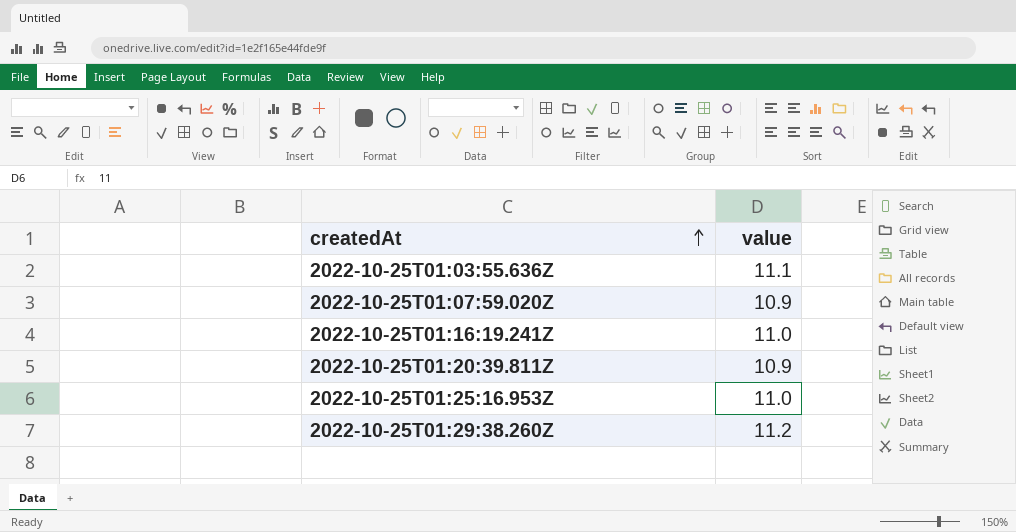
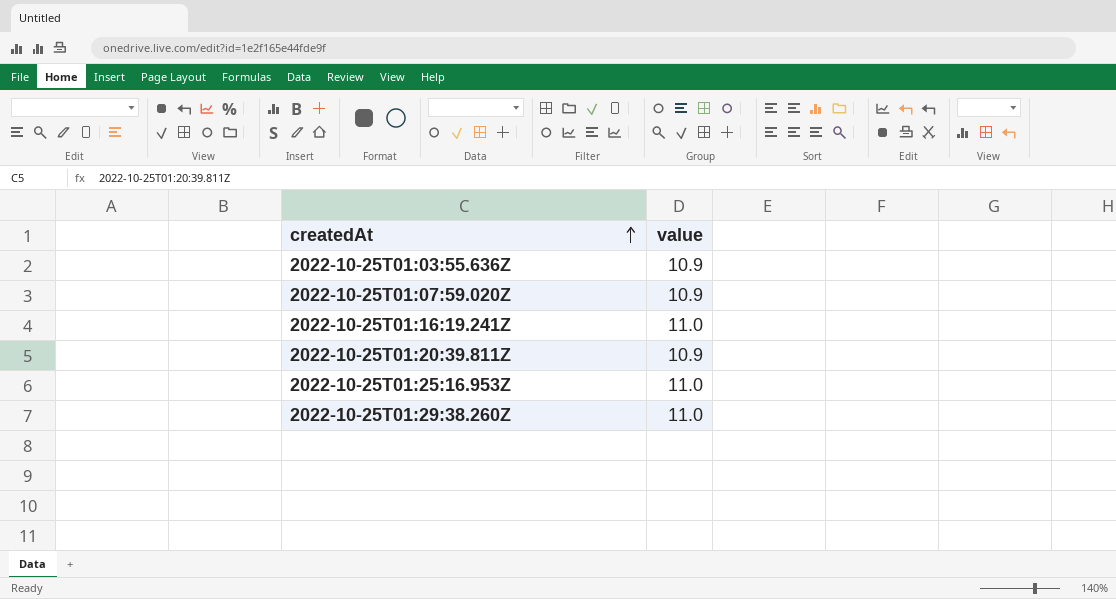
2022-10-25T01:03:55.636Z | value: 11.1 -> 10.9
2022-10-25T01:29:38.260Z | value: 11.2 -> 11.0

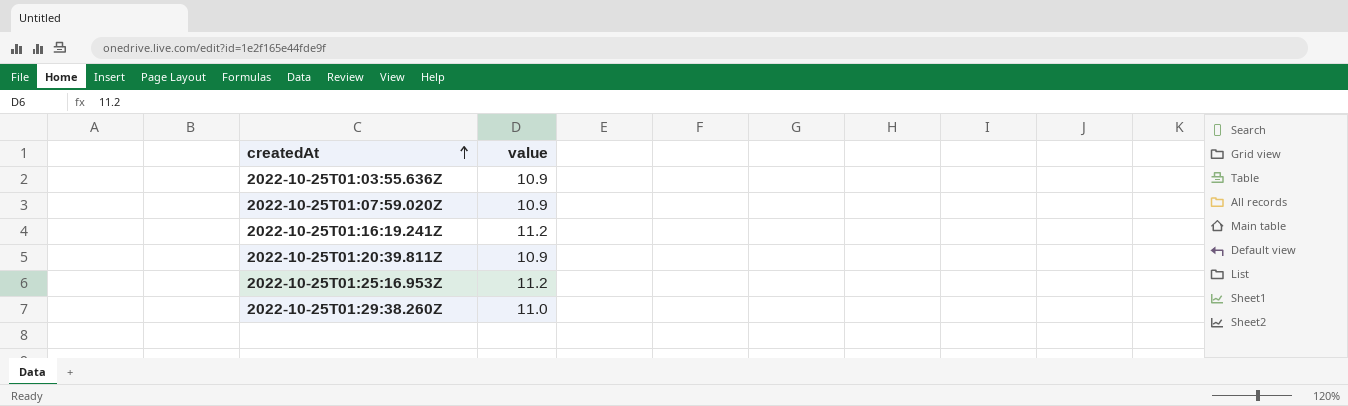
2022-10-25T01:16:19.241Z | value: 11.0 -> 11.2
2022-10-25T01:25:16.953Z | value: 11.0 -> 11.2

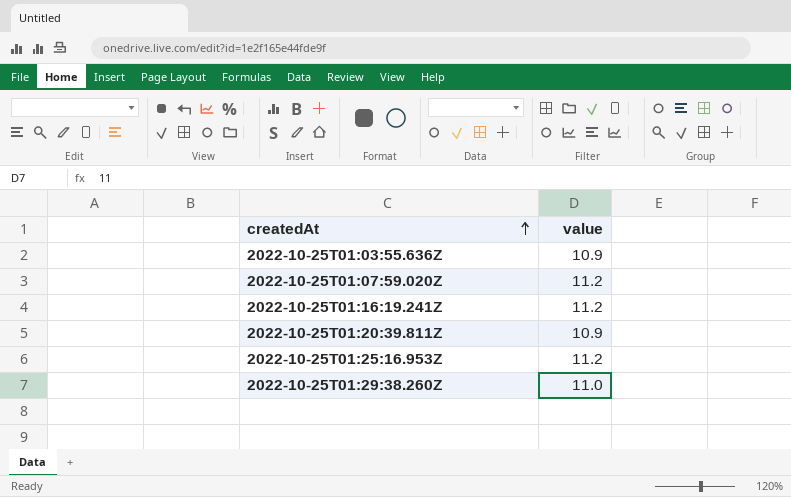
2022-10-25T01:07:59.020Z | value: 10.9 -> 11.2

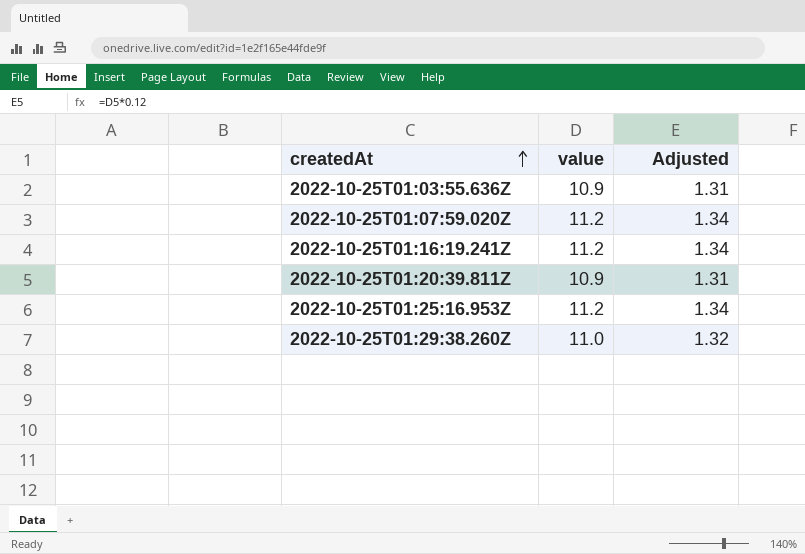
column Adjusted | formula: none -> [value] * 0.12

